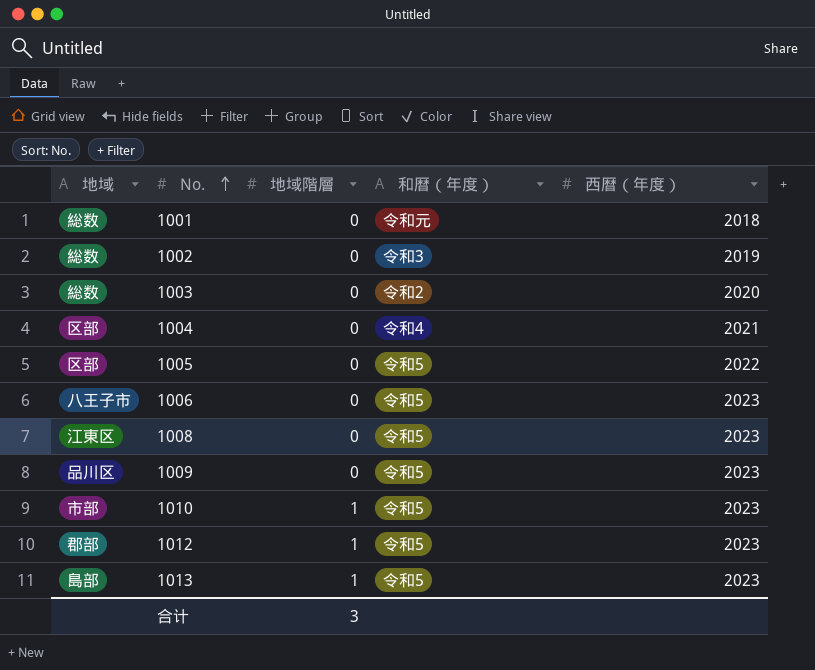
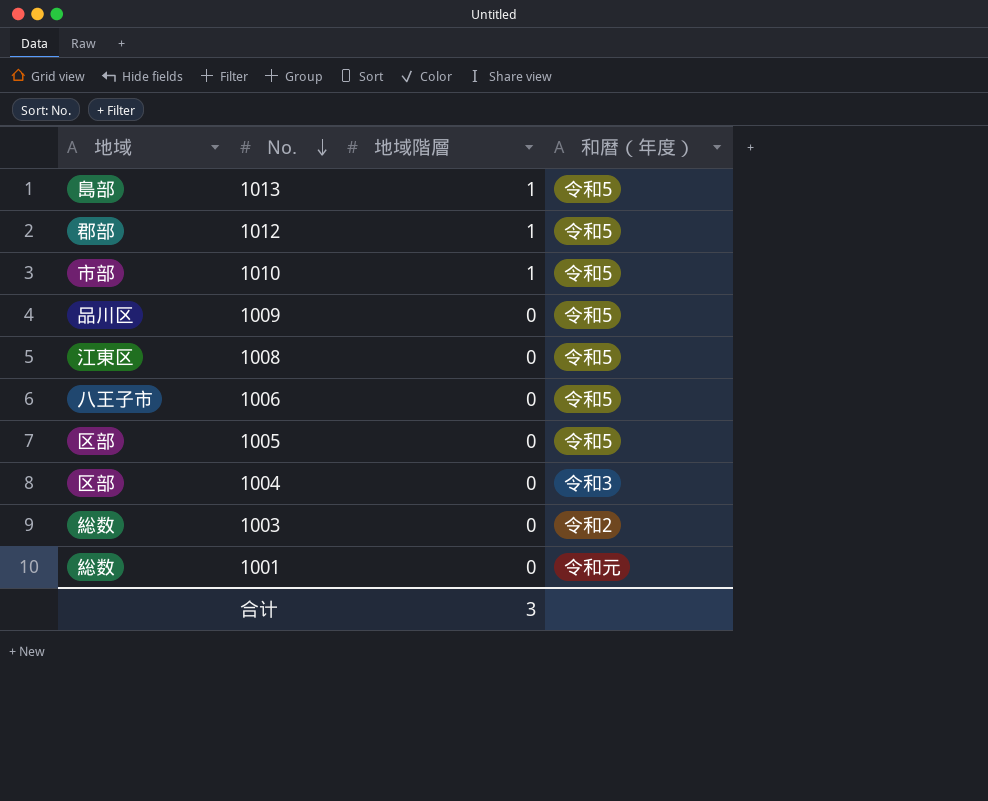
row order: No. ascending -> No. descending
column 西暦（年度） | position: 5 -> none
row 1002: 総数 | 0 | 令和3 | 2019 -> none
1004 | 和暦（年度）: 令和4 -> 令和3

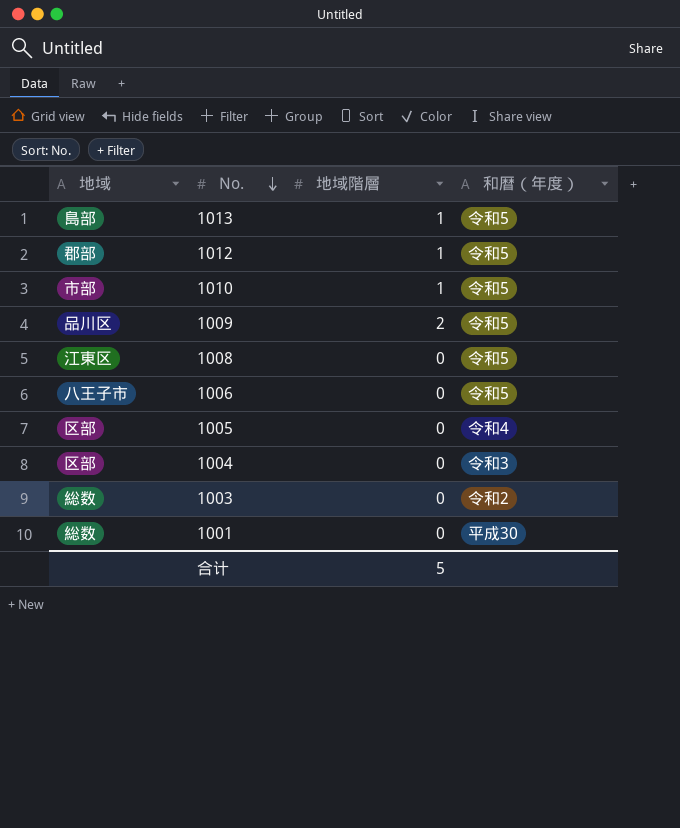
1009 | 地域階層: 0 -> 2
1005 | 和暦（年度）: 令和5 -> 令和4
1001 | 和暦（年度）: 令和元 -> 平成30
合计 | 地域階層: 3 -> 5

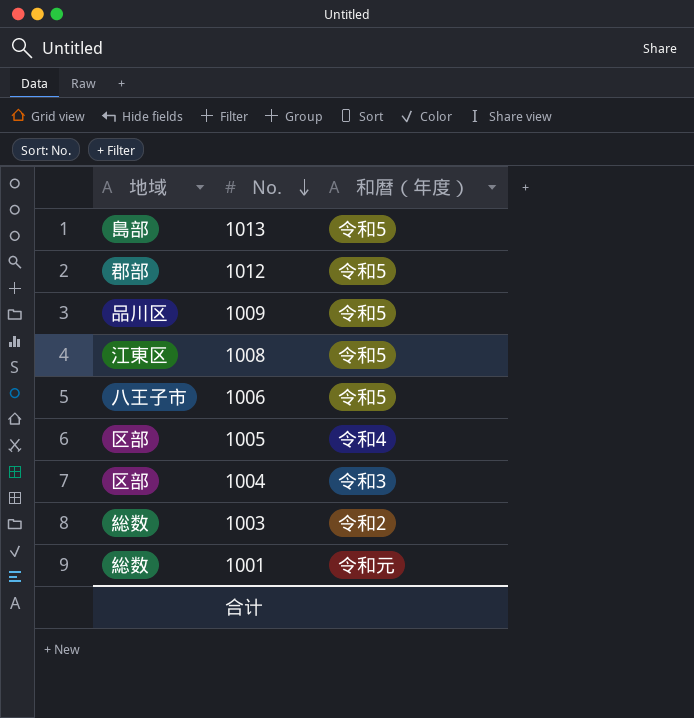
column 地域階層 | position: 3 -> none
row 1010: 市部 | 1 | 令和5 -> none
1001 | 和暦（年度）: 平成30 -> 令和元

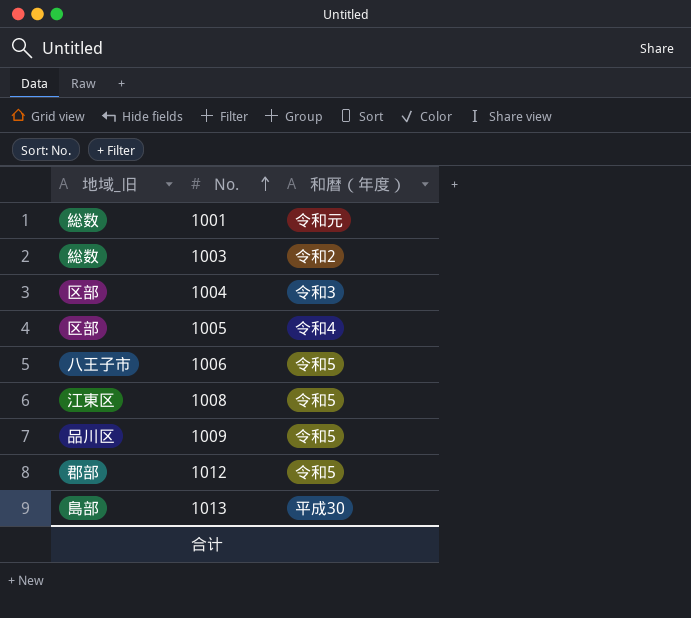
row order: No. descending -> No. ascending
column name: 地域 -> 地域_旧
1013 | 和暦（年度）: 令和5 -> 平成30

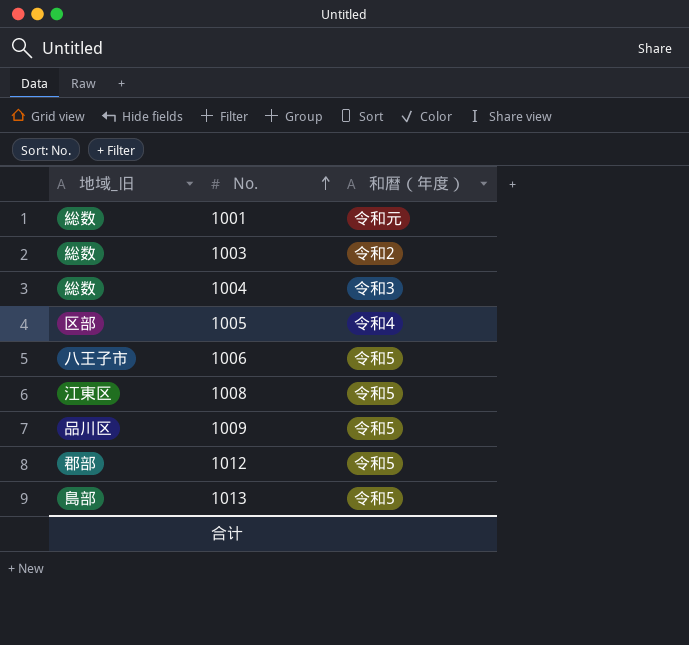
1004 | 地域_旧: 区部 -> 総数
1013 | 和暦（年度）: 平成30 -> 令和5

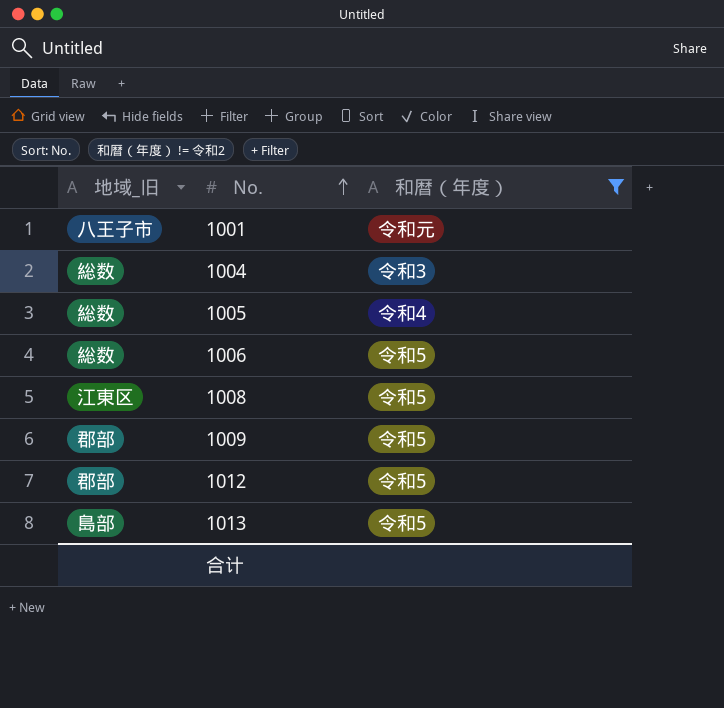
filter: none -> 和暦（年度） != 令和2
1001 | 地域_旧: 総数 -> 八王子市
1005 | 地域_旧: 区部 -> 総数
1006 | 地域_旧: 八王子市 -> 総数
1009 | 地域_旧: 品川区 -> 郡部

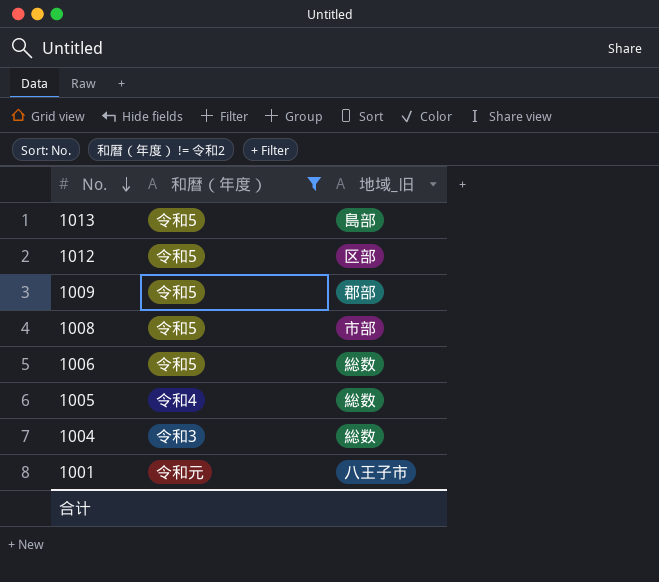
row order: No. ascending -> No. descending
column 地域_旧 | position: 1 -> 3
1012 | 地域_旧: 郡部 -> 区部
1008 | 地域_旧: 江東区 -> 市部

